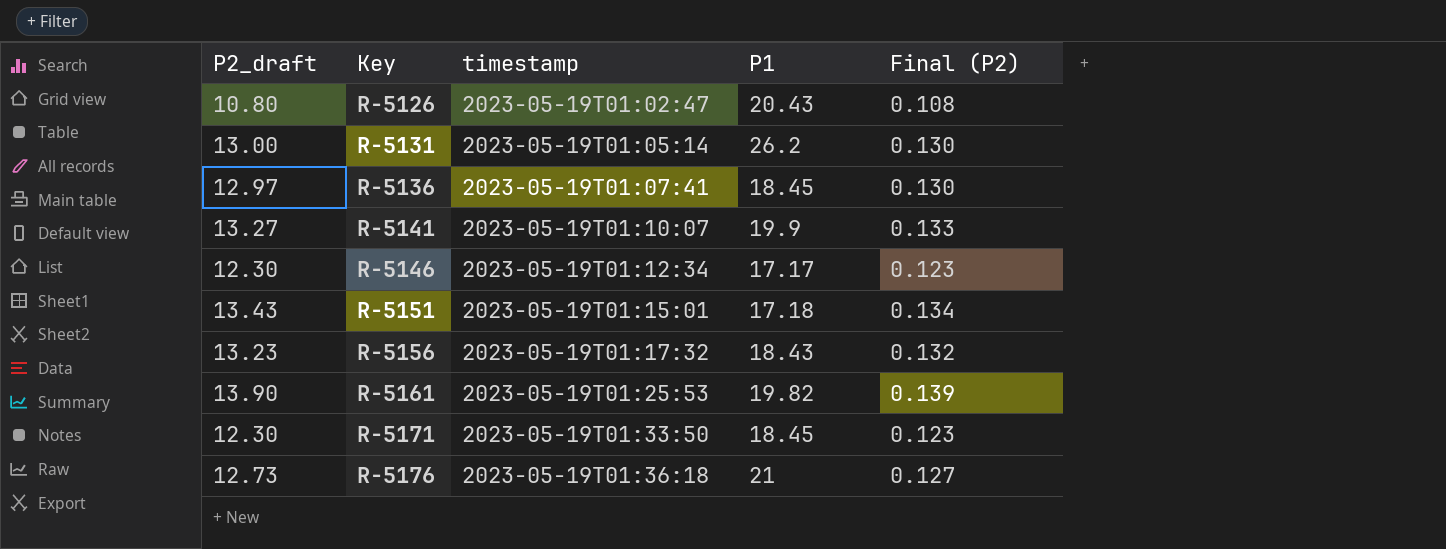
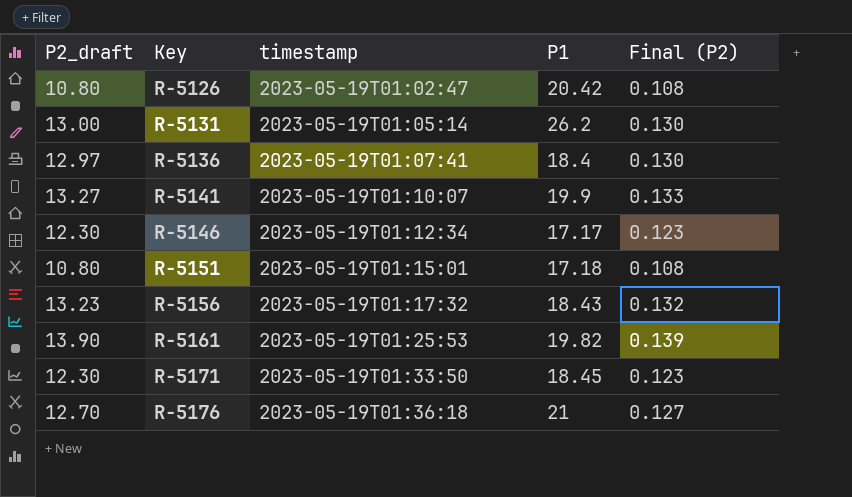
R-5126 | P1: 20.43 -> 20.42
R-5136 | P1: 18.45 -> 18.4
R-5151 | P2_draft: 13.43 -> 10.80
R-5151 | Final (P2): 0.134 -> 0.108
R-5176 | P2_draft: 12.73 -> 12.70

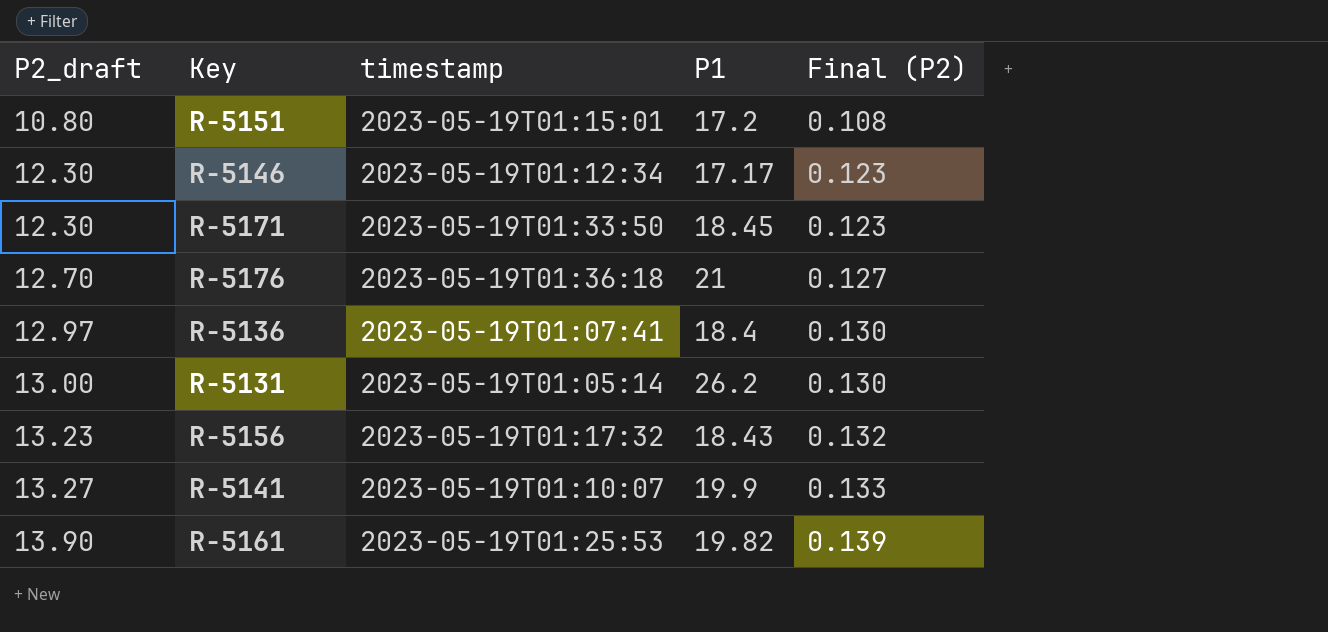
row order: Key ascending -> P2_draft ascending
row R-5126: 10.80 | 2023-05-19T01:02:47 | 20.42 | 0.108 -> none
R-5151 | P1: 17.18 -> 17.2

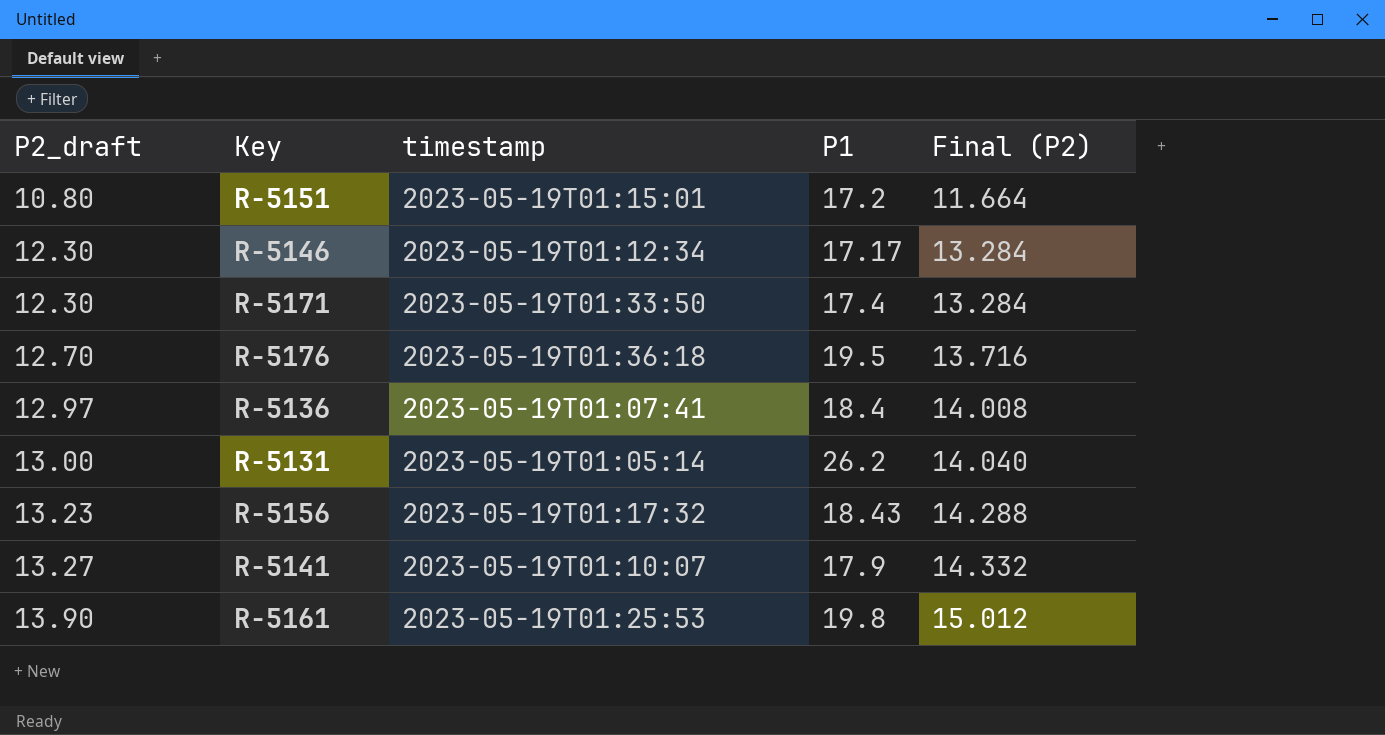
column Final (P2) | formula: [P2_draft] * 0.01 -> [P2_draft] * 1.08
R-5171 | P1: 18.45 -> 17.4
R-5176 | P1: 21 -> 19.5
R-5141 | P1: 19.9 -> 17.9
R-5161 | P1: 19.82 -> 19.8

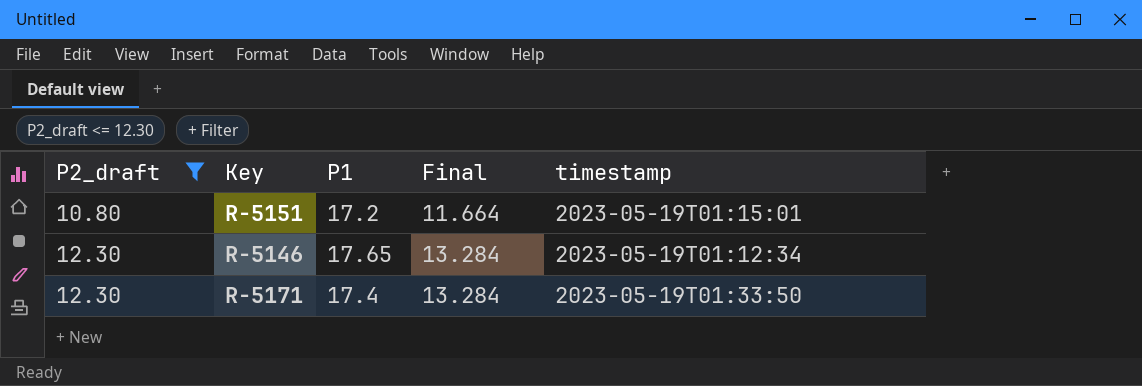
filter: none -> P2_draft <= 12.30
column name: Final (P2) -> Final
column timestamp | position: 3 -> 5
R-5146 | P1: 17.17 -> 17.65

